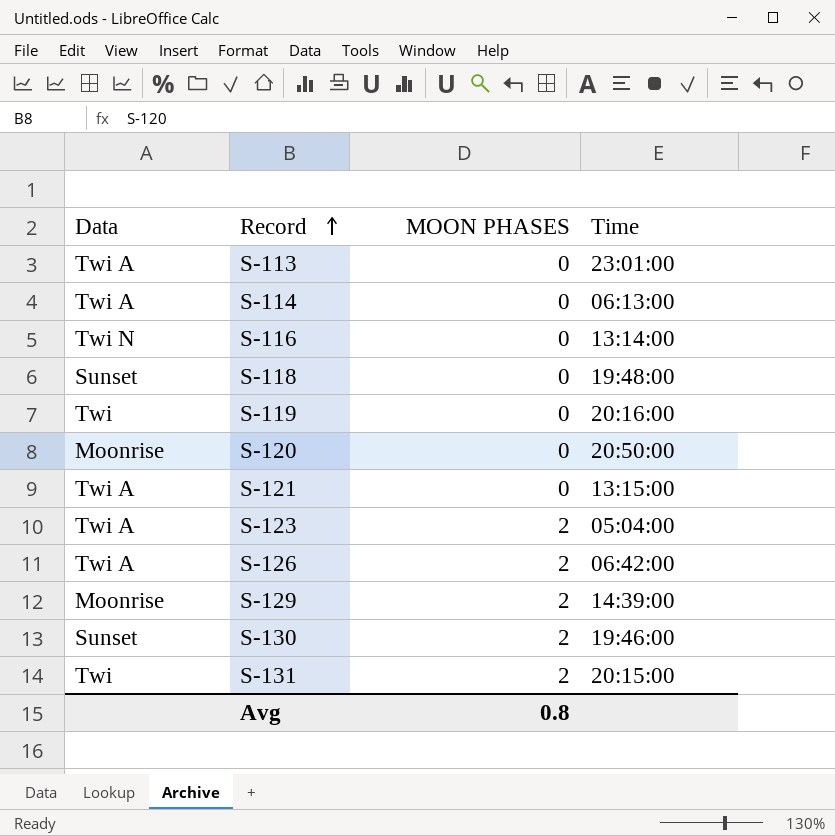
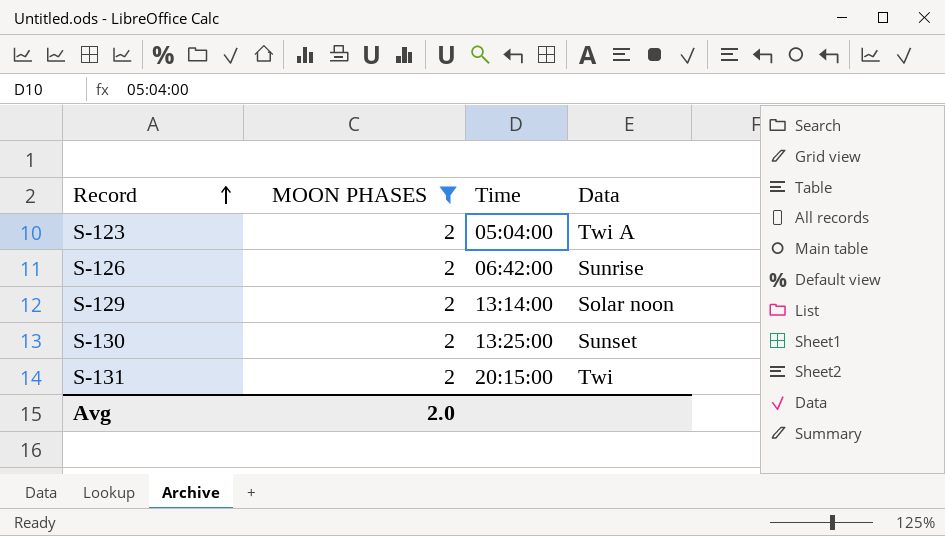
filter: none -> MOON PHASES = 2
column Data | position: 1 -> 4
S-126 | Data: Twi A -> Sunrise
S-129 | Time: 14:39:00 -> 13:14:00
S-129 | Data: Moonrise -> Solar noon
S-130 | Time: 19:46:00 -> 13:25:00
Avg | MOON PHASES: 0.8 -> 2.0

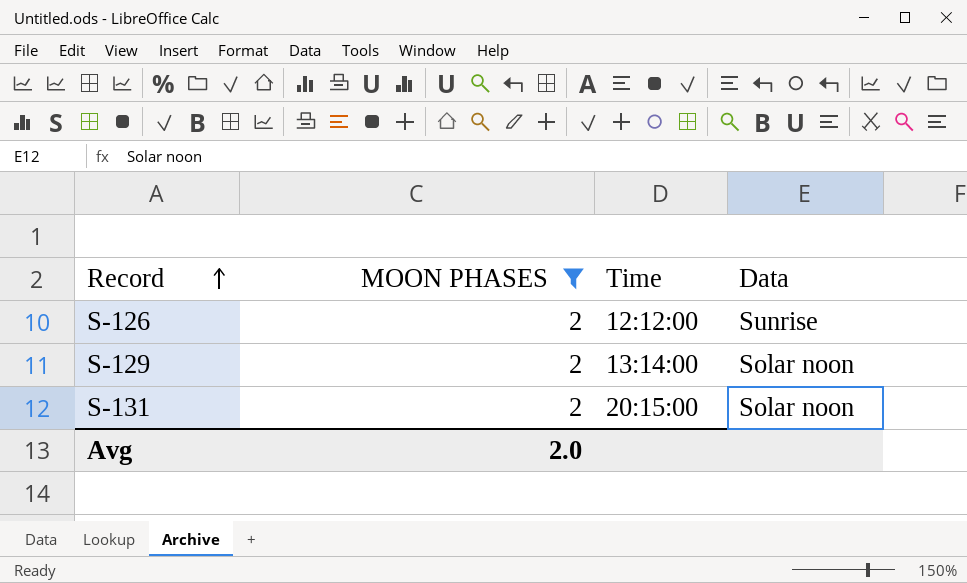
row S-123: 2 | 05:04:00 | Twi A -> none
row S-130: 2 | 13:25:00 | Sunset -> none
S-126 | Time: 06:42:00 -> 12:12:00
S-131 | Data: Twi -> Solar noon

